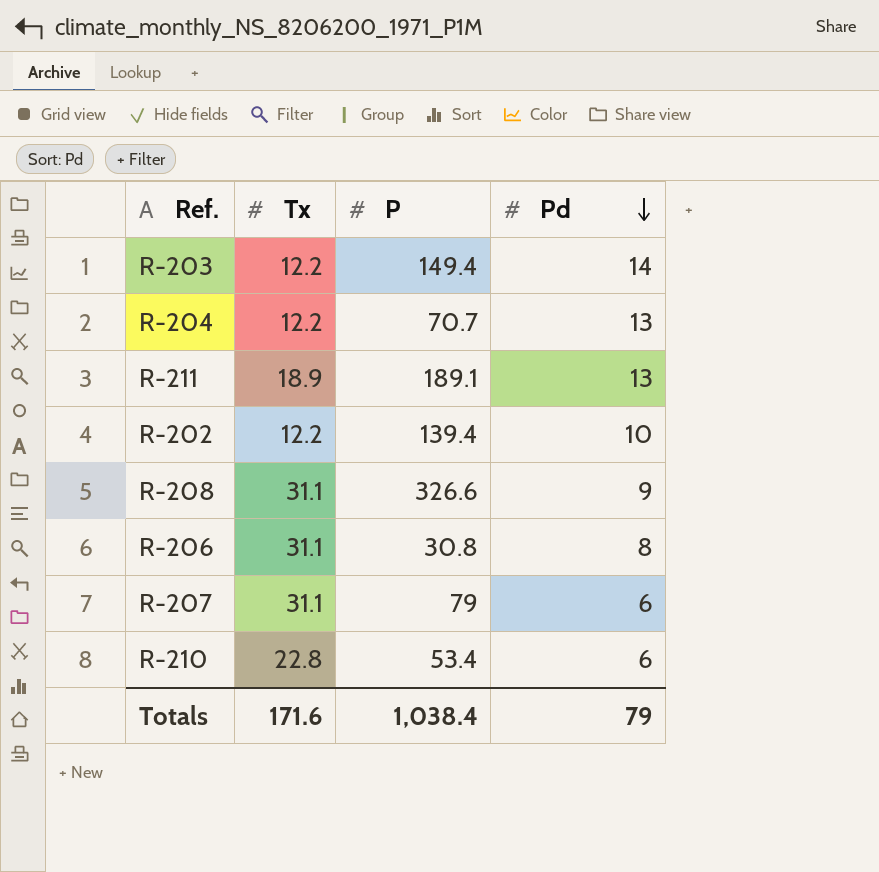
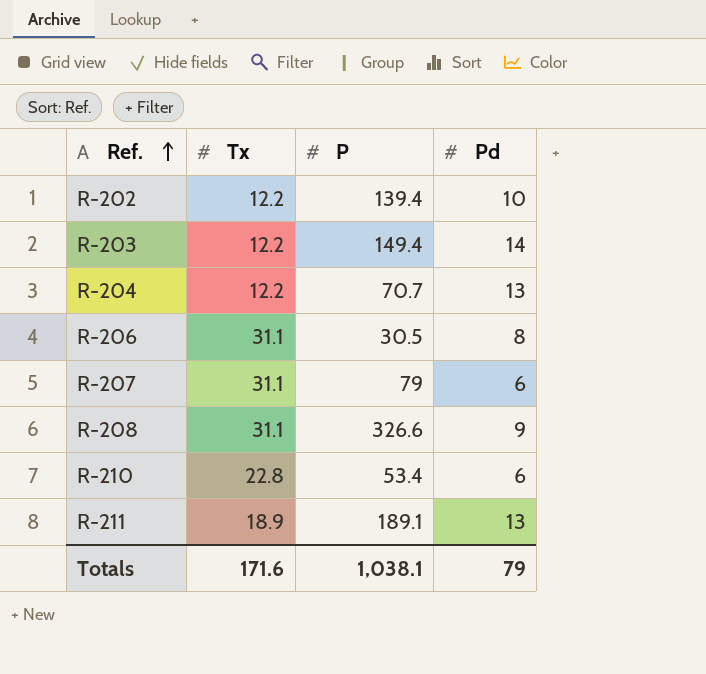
row order: Pd descending -> Ref. ascending
R-206 | P: 30.8 -> 30.5
Totals | P: 1,038.4 -> 1,038.1

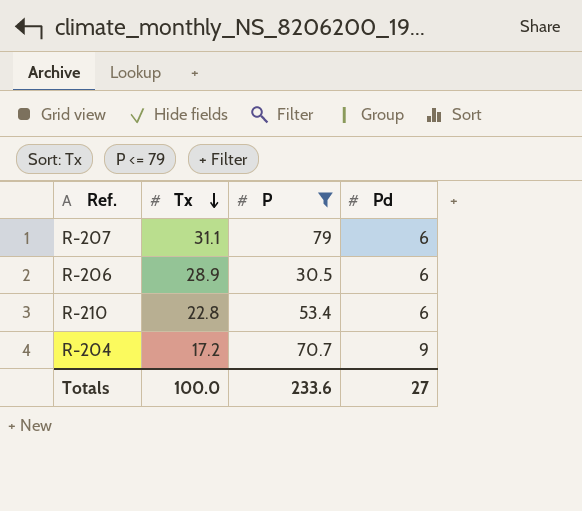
filter: none -> P <= 79
row order: Ref. ascending -> Tx descending
R-206 | Tx: 31.1 -> 28.9
R-206 | Pd: 8 -> 6
R-204 | Tx: 12.2 -> 17.2
R-204 | Pd: 13 -> 9
Totals | Tx: 171.6 -> 100.0
Totals | P: 1,038.1 -> 233.6
Totals | Pd: 79 -> 27

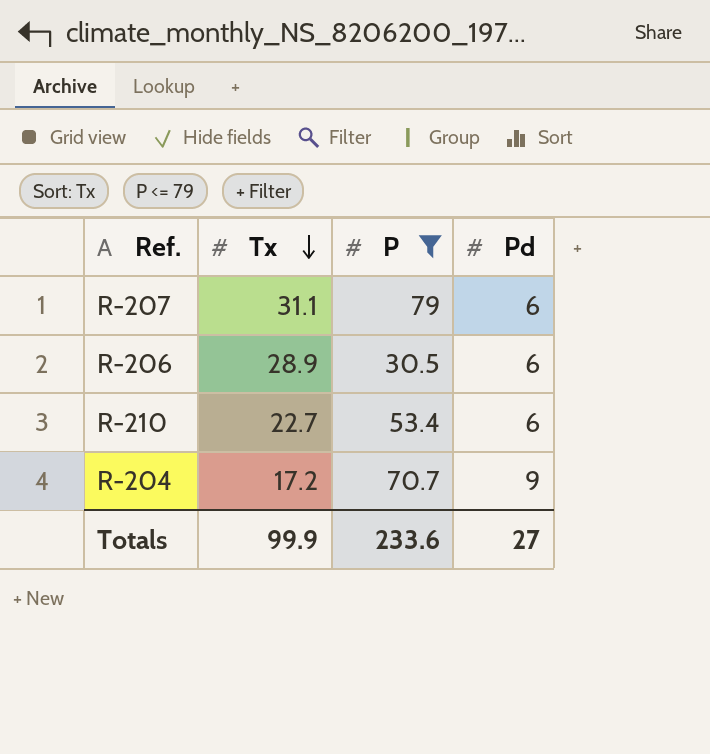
R-210 | Tx: 22.8 -> 22.7
Totals | Tx: 100.0 -> 99.9

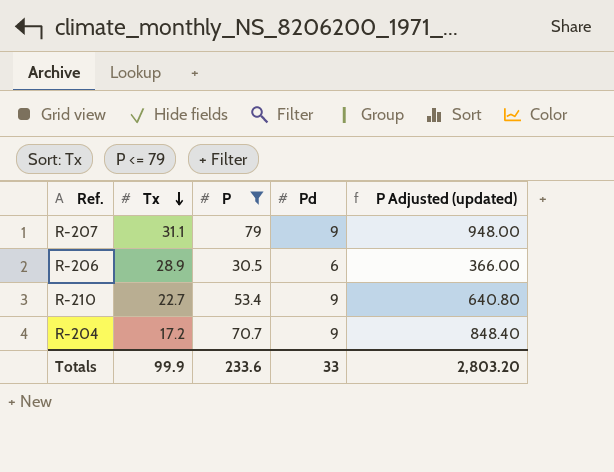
column P Adjusted (updated) | formula: none -> [P] * 12
R-207 | Pd: 6 -> 9
R-210 | Pd: 6 -> 9
Totals | Pd: 27 -> 33

